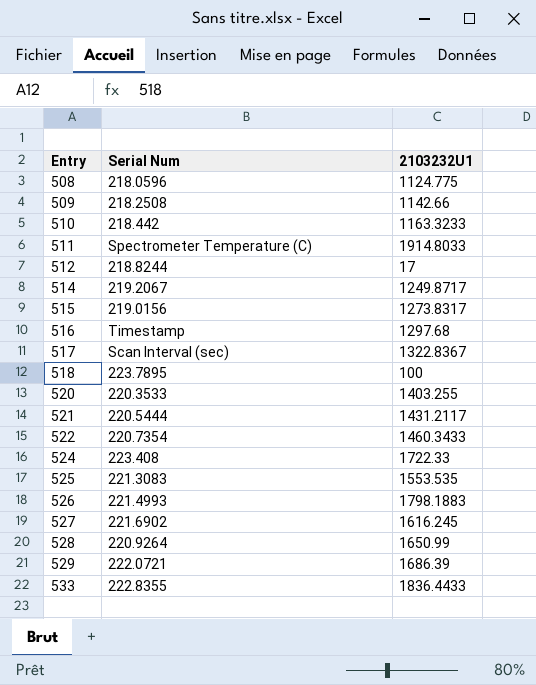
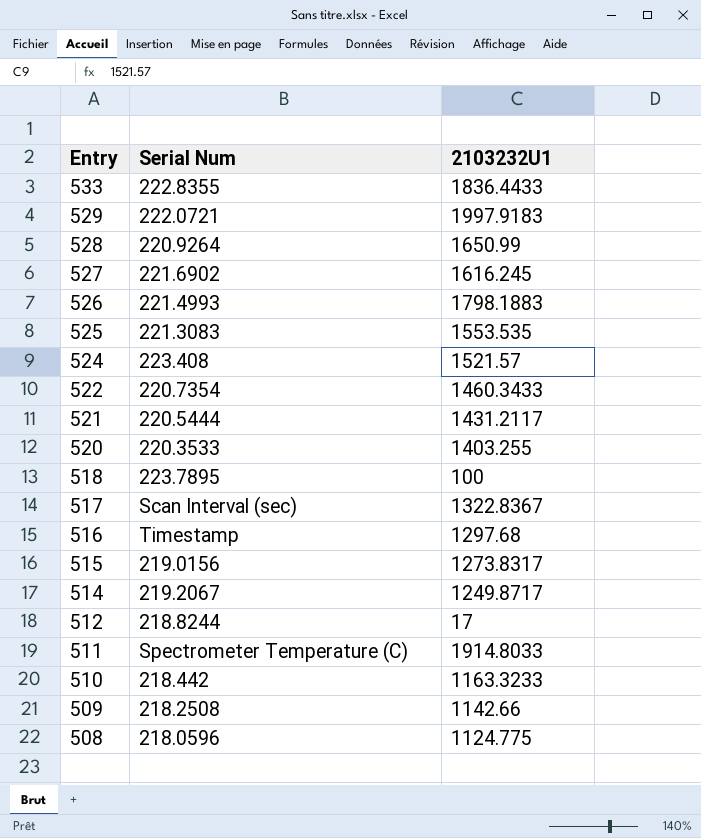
row order: Entry ascending -> Entry descending
529 | 2103232U1: 1686.39 -> 1997.9183
524 | 2103232U1: 1722.33 -> 1521.57

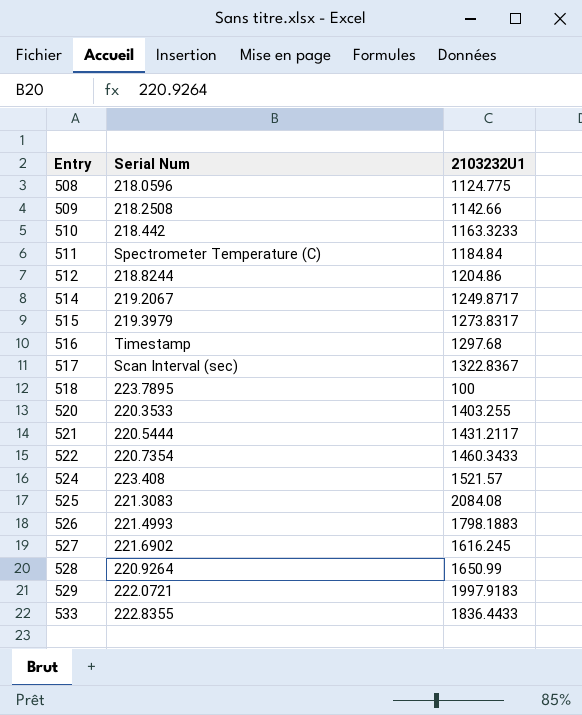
row order: Entry descending -> Entry ascending
511 | 2103232U1: 1914.8033 -> 1184.84
512 | 2103232U1: 17 -> 1204.86
515 | Serial Num: 219.0156 -> 219.3979
525 | 2103232U1: 1553.535 -> 2084.08

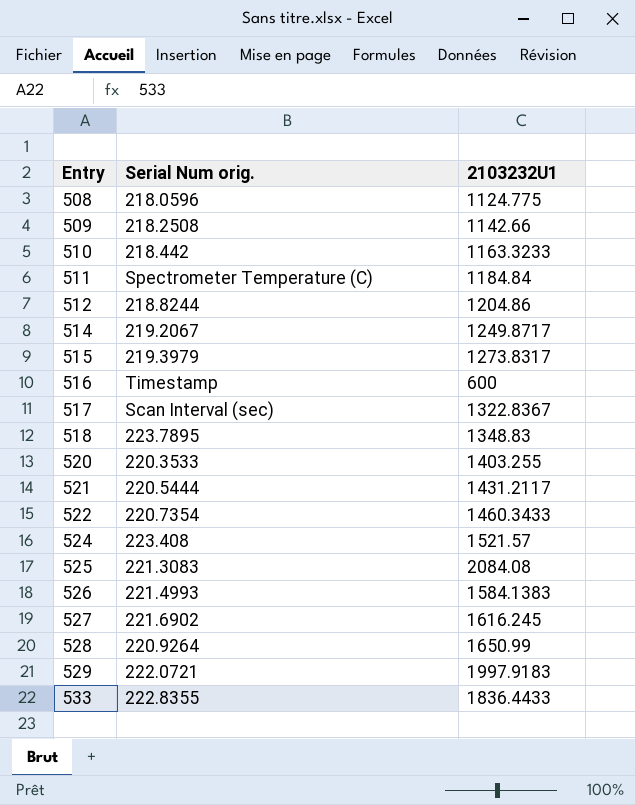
column name: Serial Num -> Serial Num orig.
516 | 2103232U1: 1297.68 -> 600
518 | 2103232U1: 100 -> 1348.83
526 | 2103232U1: 1798.1883 -> 1584.1383

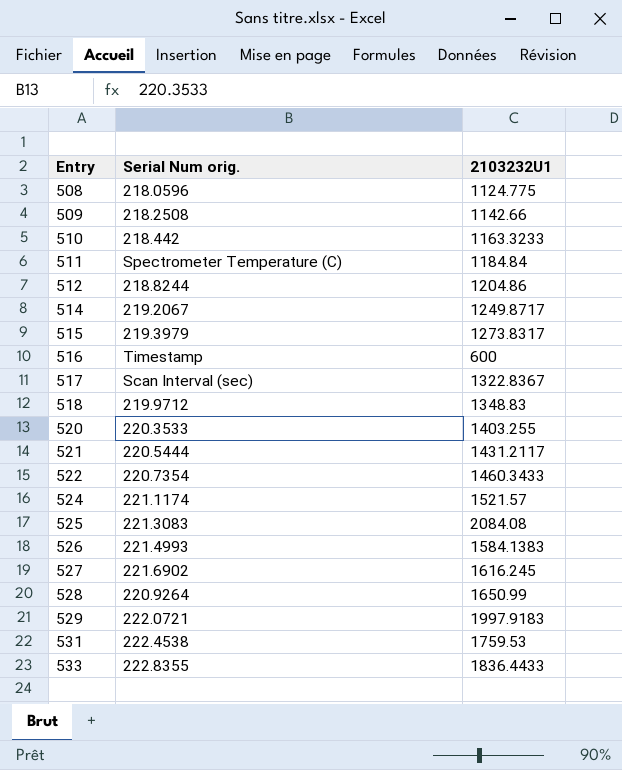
518 | Serial Num orig.: 223.7895 -> 219.9712
524 | Serial Num orig.: 223.408 -> 221.1174
row 531: none -> 222.4538 | 1759.53

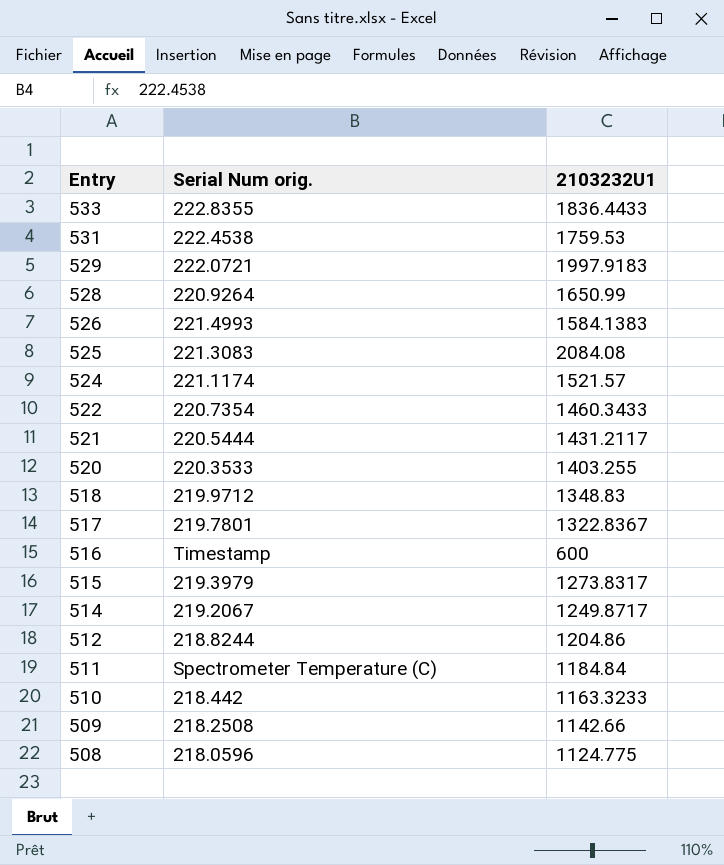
row order: Entry ascending -> Entry descending
row 527: 221.6902 | 1616.245 -> none
517 | Serial Num orig.: Scan Interval (sec) -> 219.7801

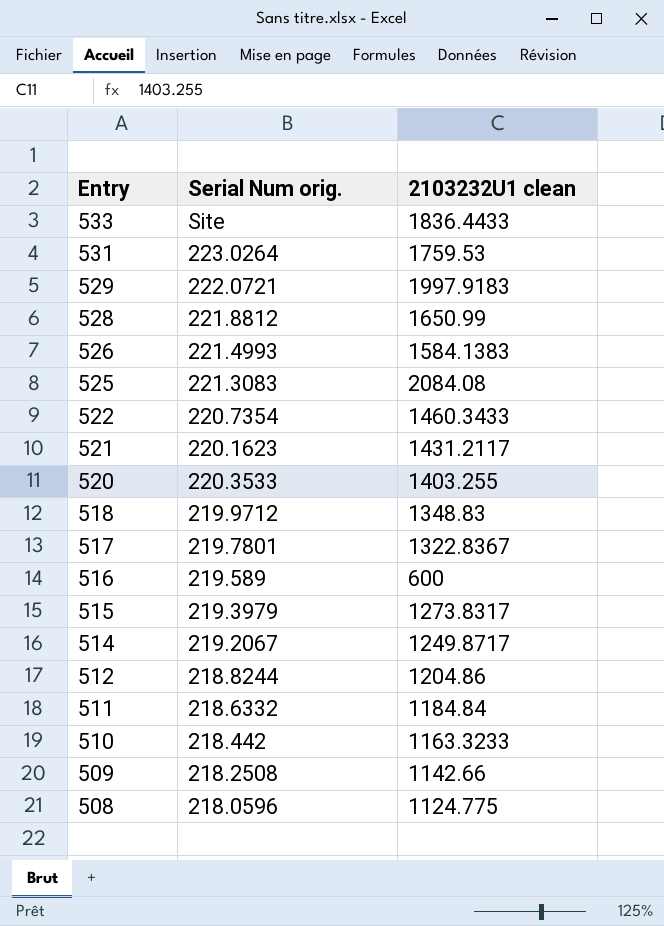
column name: 2103232U1 -> 2103232U1 clean
row 524: 221.1174 | 1521.57 -> none
533 | Serial Num orig.: 222.8355 -> Site
531 | Serial Num orig.: 222.4538 -> 223.0264
528 | Serial Num orig.: 220.9264 -> 221.8812
521 | Serial Num orig.: 220.5444 -> 220.1623
516 | Serial Num orig.: Timestamp -> 219.589
511 | Serial Num orig.: Spectrometer Temperature (C) -> 218.6332

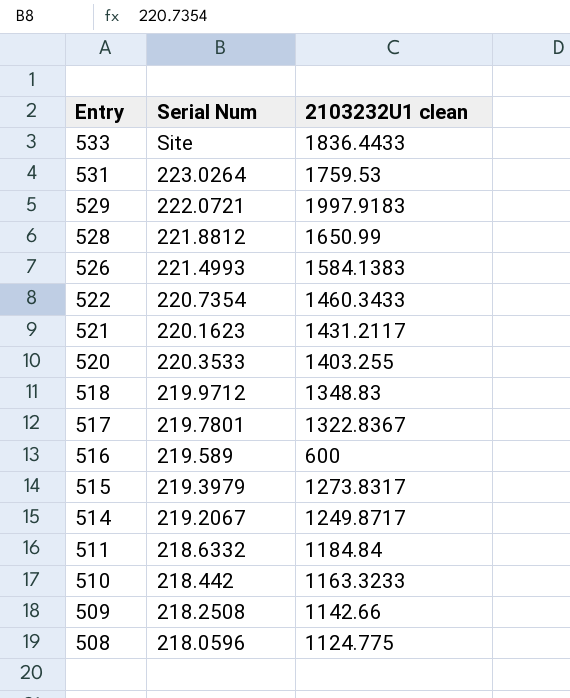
column name: Serial Num orig. -> Serial Num
row 525: 221.3083 | 2084.08 -> none
row 512: 218.8244 | 1204.86 -> none

